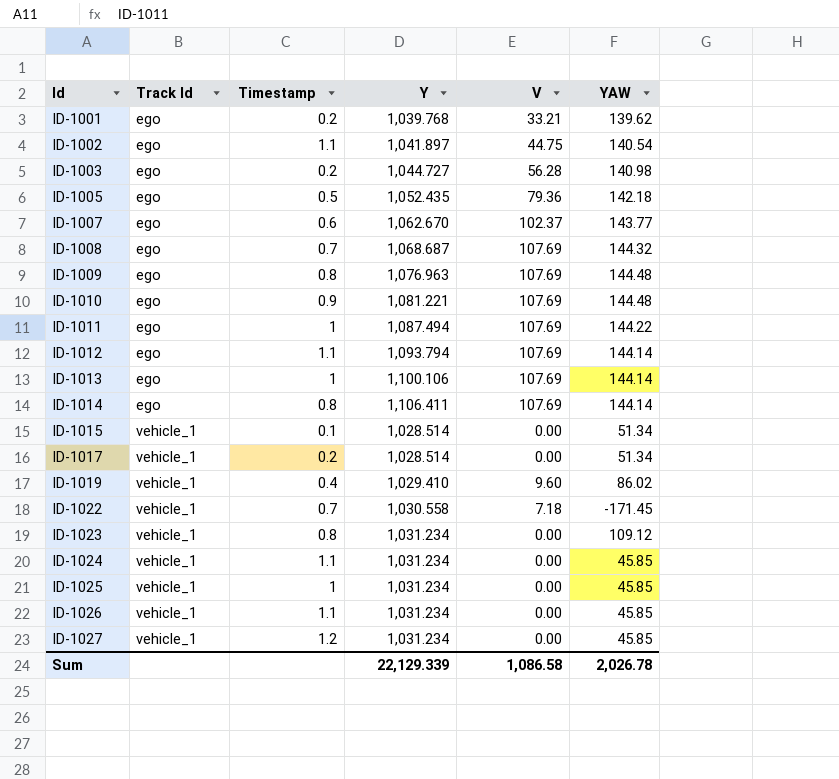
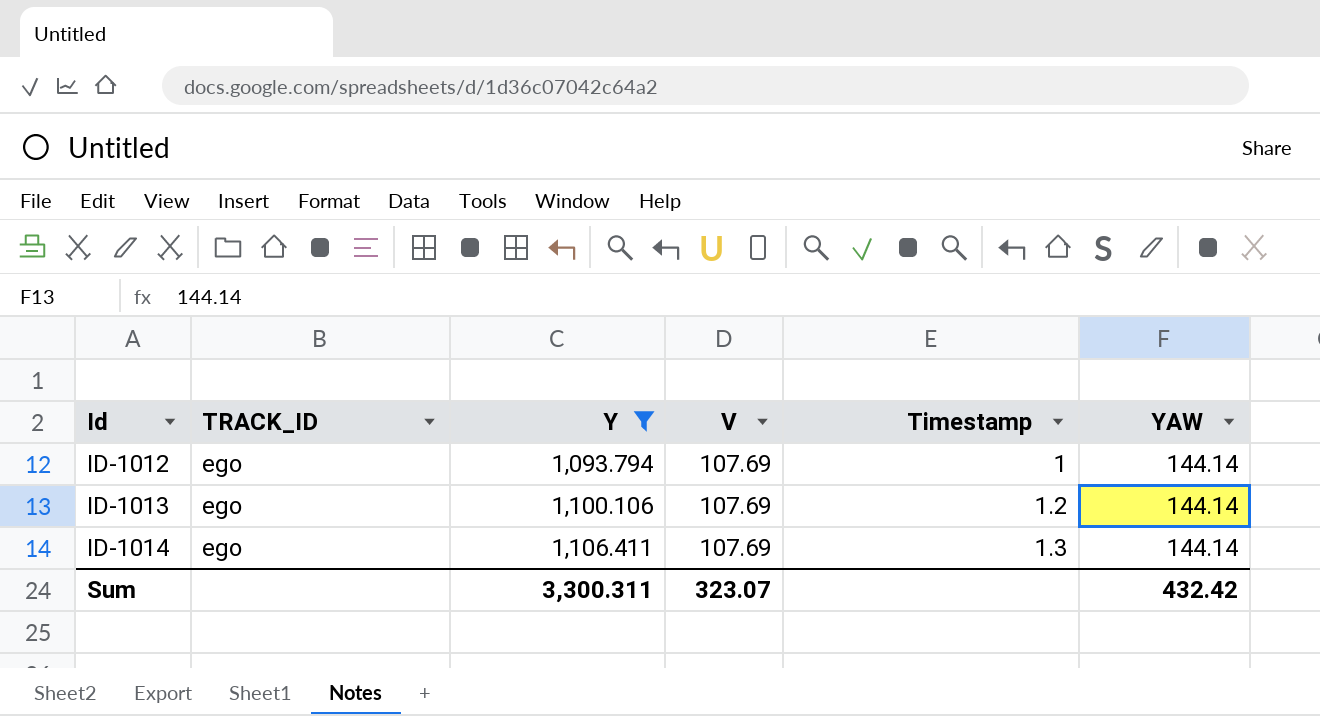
filter: none -> Y >= 1,093.794
column name: Track Id -> TRACK_ID
column Timestamp | position: 3 -> 5
ID-1012 | Timestamp: 1.1 -> 1
ID-1013 | Timestamp: 1 -> 1.2
ID-1014 | Timestamp: 0.8 -> 1.3
Sum | Y: 22,129.339 -> 3,300.311
Sum | V: 1,086.58 -> 323.07
Sum | YAW: 2,026.78 -> 432.42

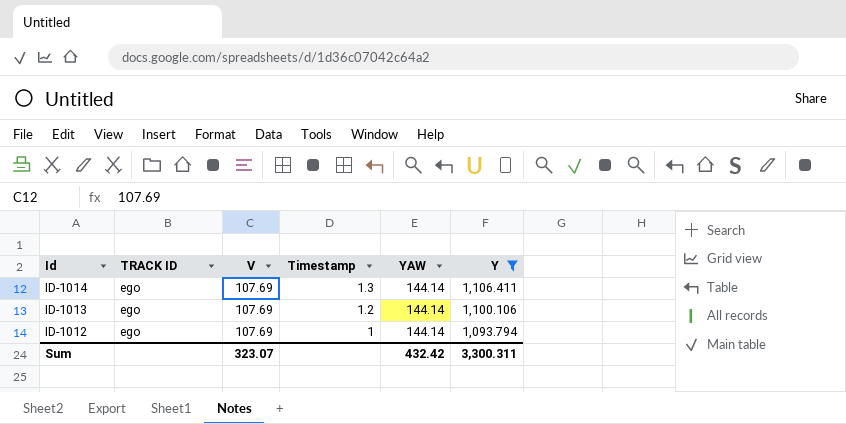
row order: Id ascending -> Id descending
column name: TRACK_ID -> TRACK ID
column Y | position: 3 -> 6

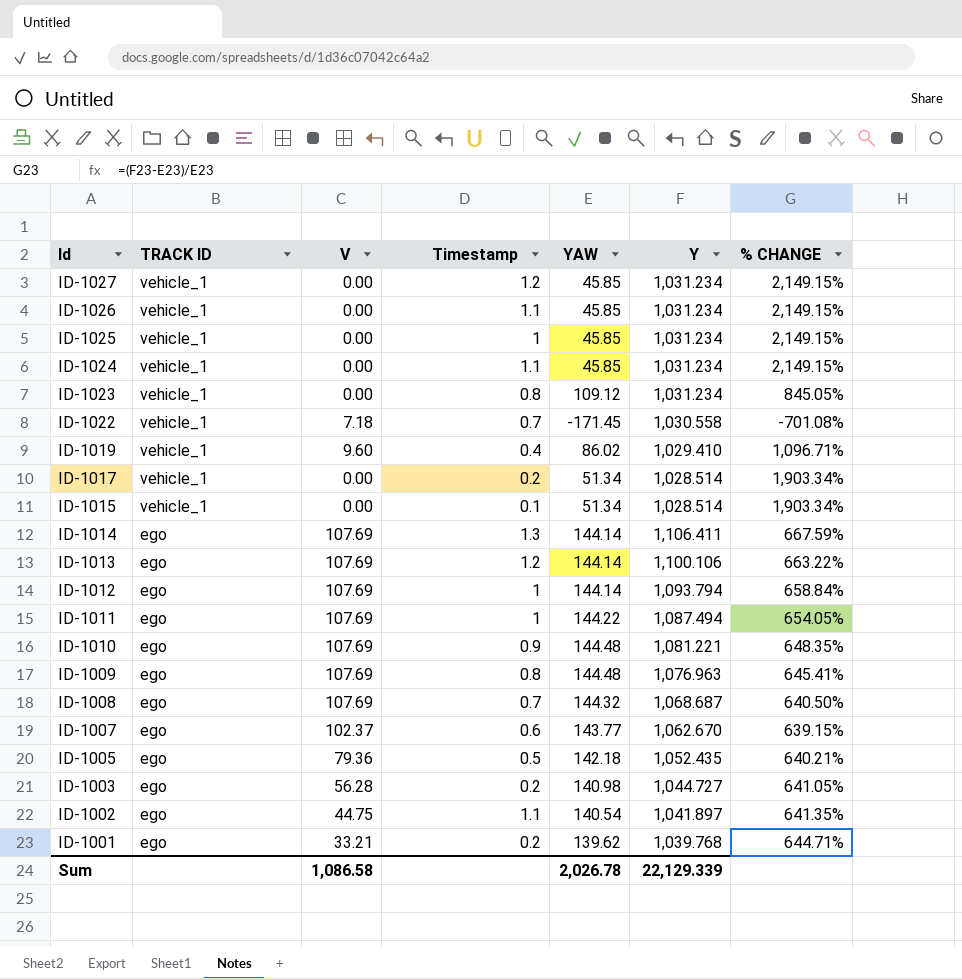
filter: Y >= 1,093.794 -> none
column % CHANGE | formula: none -> ([Y] - [YAW]) / [YAW]
Sum | V: 323.07 -> 1,086.58
Sum | YAW: 432.42 -> 2,026.78
Sum | Y: 3,300.311 -> 22,129.339

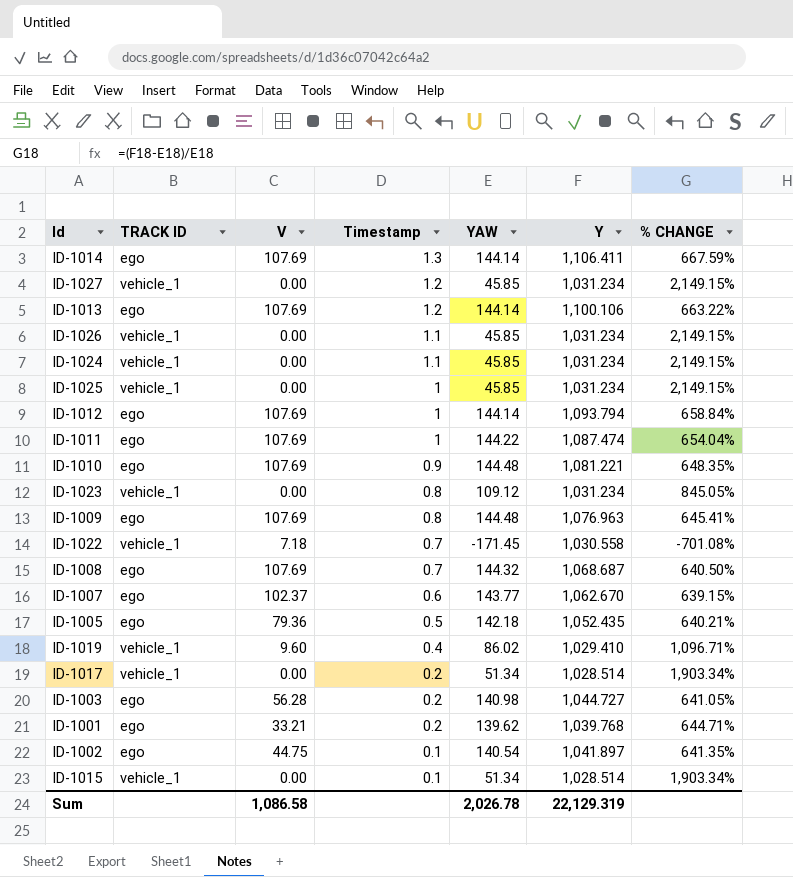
row order: Id descending -> Timestamp descending
ID-1011 | Y: 1,087.494 -> 1,087.474
ID-1011 | % CHANGE: 654.05% -> 654.04%
ID-1002 | Timestamp: 1.1 -> 0.1
Sum | Y: 22,129.339 -> 22,129.319

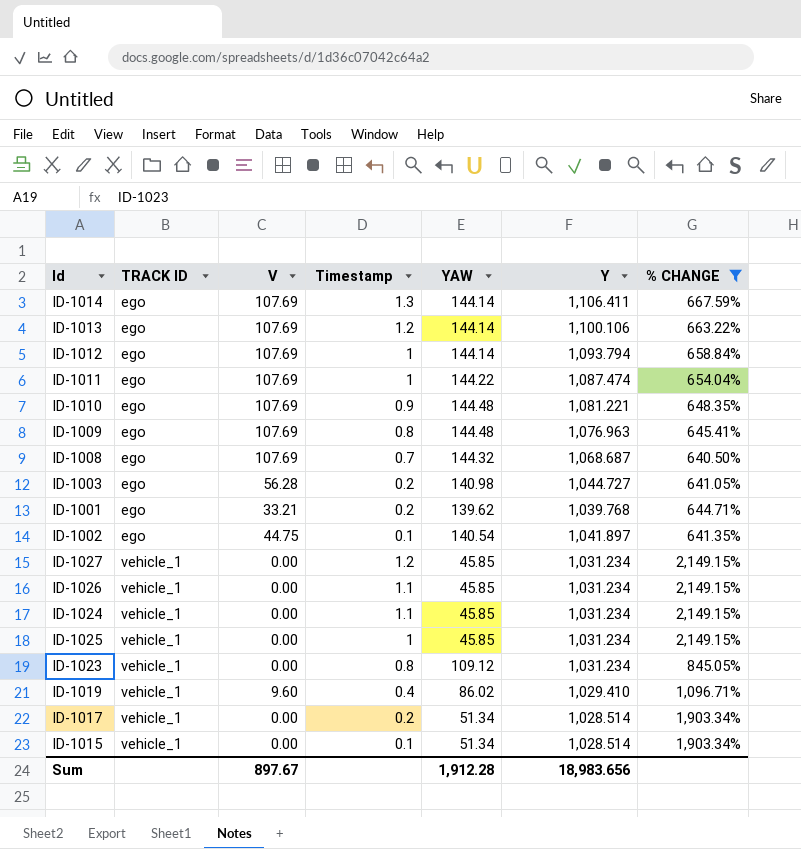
filter: none -> % CHANGE >= 640.50%
row order: Timestamp descending -> TRACK ID ascending
Sum | V: 1,086.58 -> 897.67
Sum | YAW: 2,026.78 -> 1,912.28
Sum | Y: 22,129.319 -> 18,983.656

